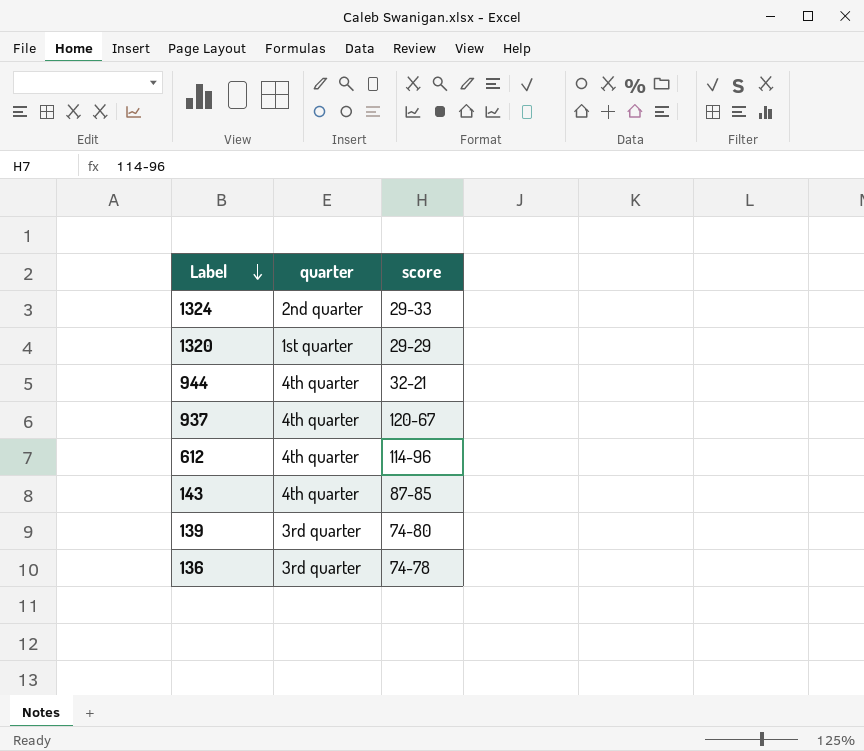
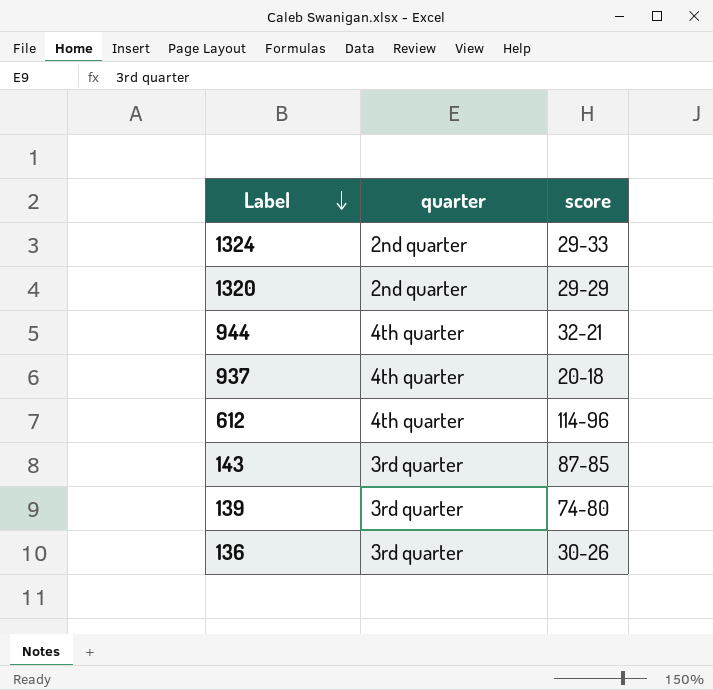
1320 | quarter: 1st quarter -> 2nd quarter
937 | score: 120-67 -> 20-18
143 | quarter: 4th quarter -> 3rd quarter
136 | score: 74-78 -> 30-26

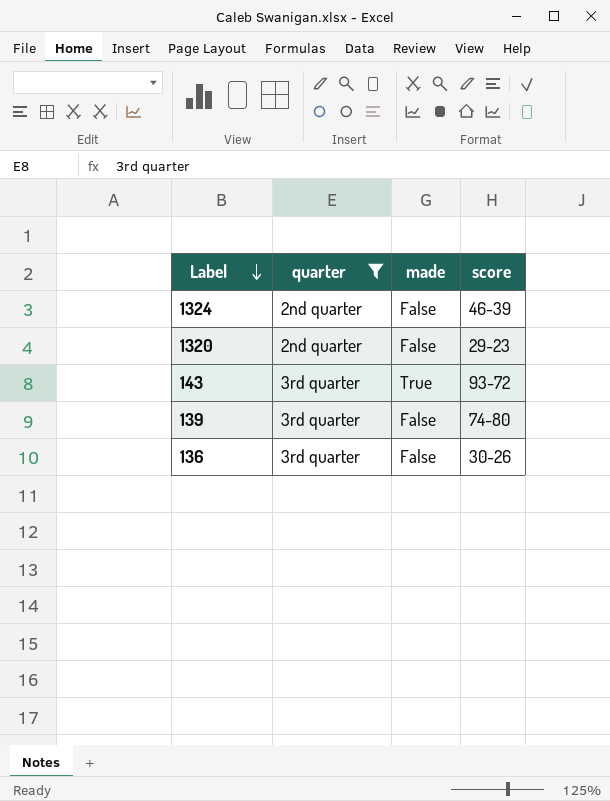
filter: none -> quarter != 4th quarter
column made | position: none -> 3
1324 | score: 29-33 -> 46-39
1320 | score: 29-29 -> 29-23
143 | score: 87-85 -> 93-72

